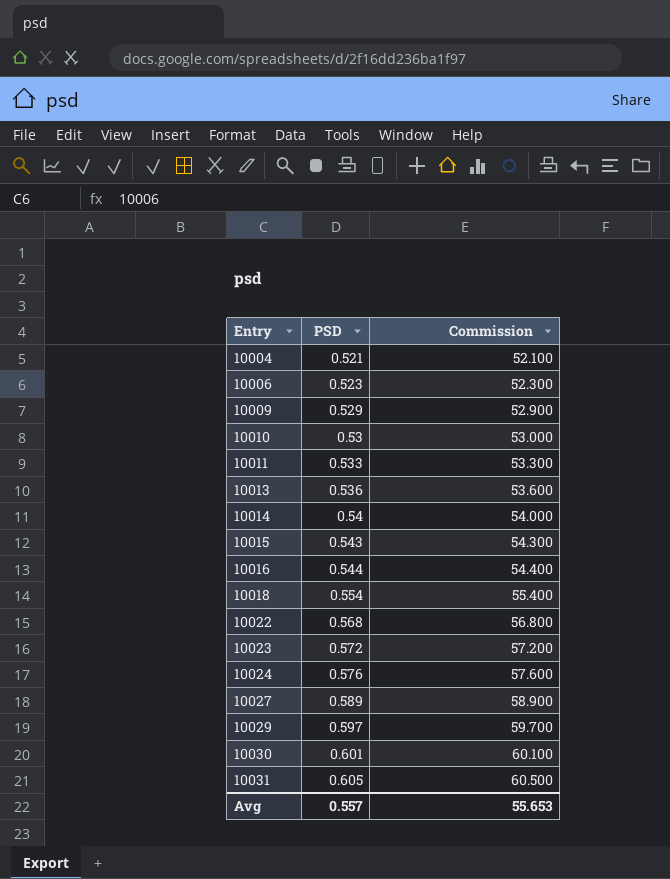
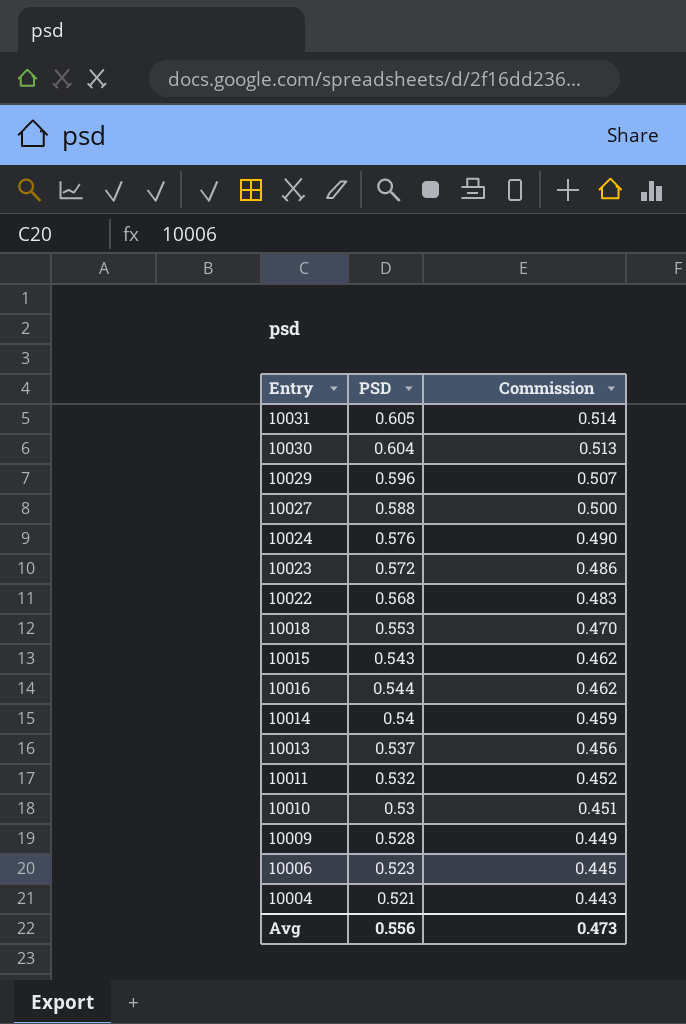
row order: Entry ascending -> Commission descending
column Commission | formula: [PSD] * 100 -> [PSD] * 0.85
10030 | PSD: 0.601 -> 0.604
10029 | PSD: 0.597 -> 0.596
10027 | PSD: 0.589 -> 0.588
10018 | PSD: 0.554 -> 0.553
10013 | PSD: 0.536 -> 0.537
10011 | PSD: 0.533 -> 0.532
10009 | PSD: 0.529 -> 0.528
Avg | PSD: 0.557 -> 0.556
Avg | Commission: 55.653 -> 0.473

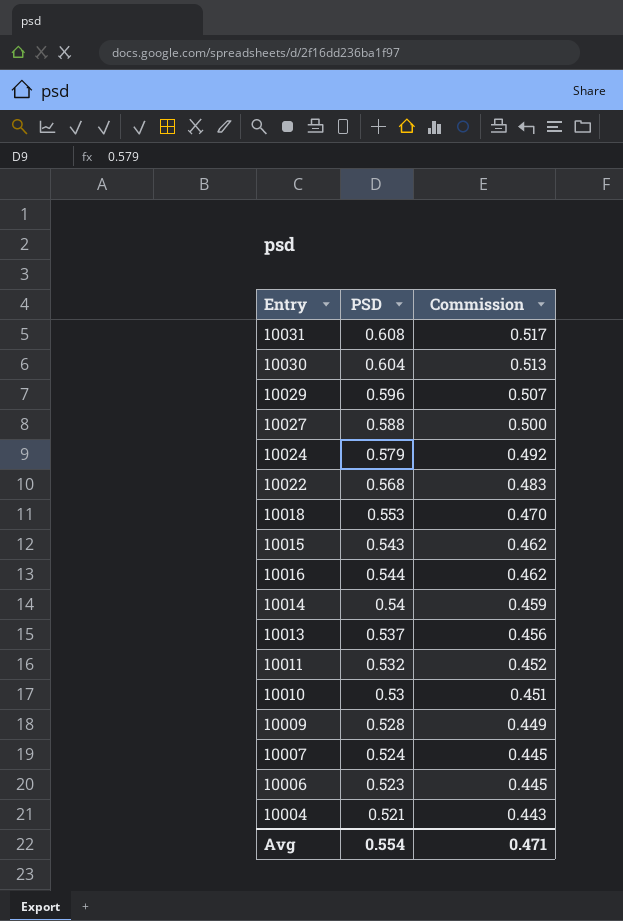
row 10023: 0.572 | 0.486 -> none
10031 | PSD: 0.605 -> 0.608
10031 | Commission: 0.514 -> 0.517
10024 | PSD: 0.576 -> 0.579
10024 | Commission: 0.490 -> 0.492
row 10007: none -> 0.524 | 0.445
Avg | PSD: 0.556 -> 0.554
Avg | Commission: 0.473 -> 0.471

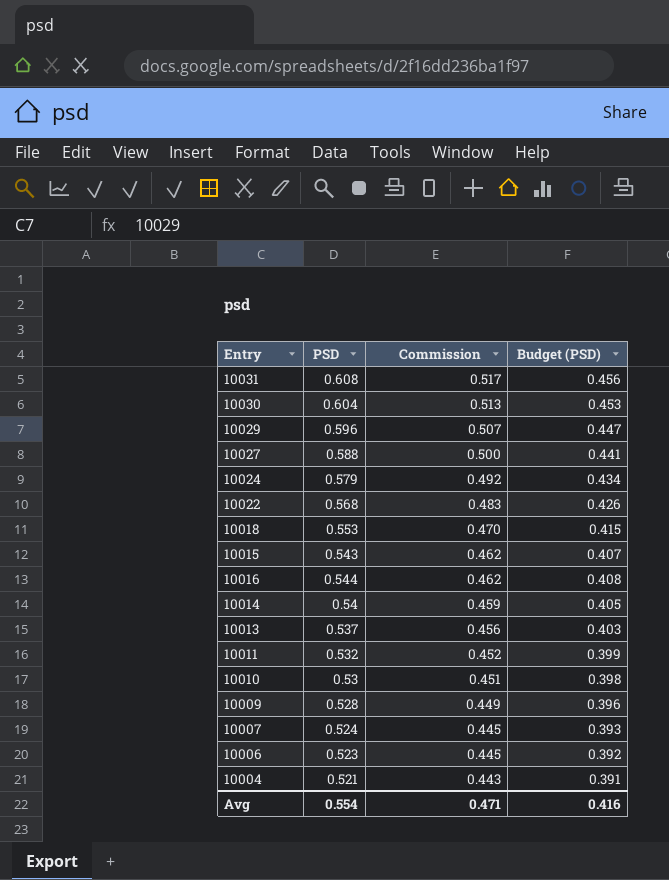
column Budget (PSD) | formula: none -> [PSD] * 0.75

